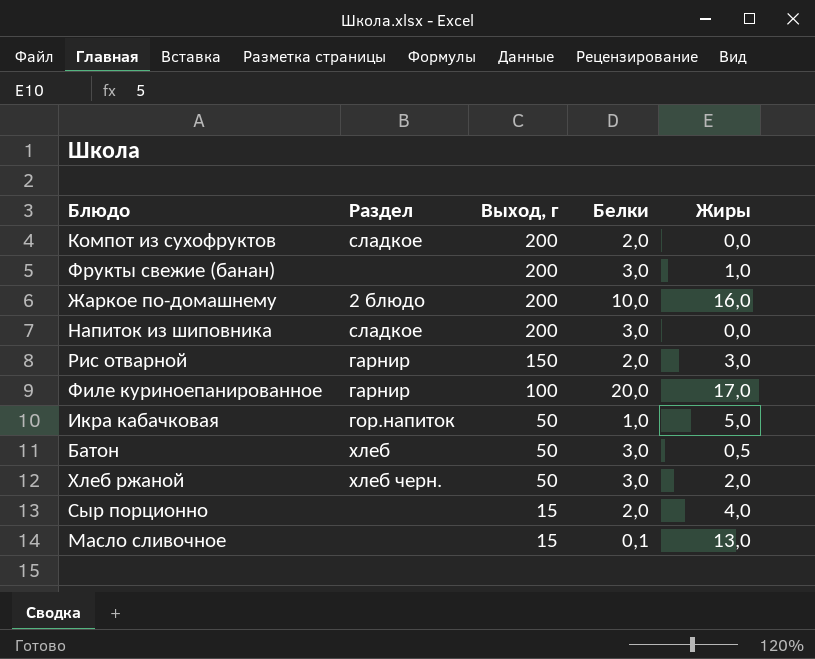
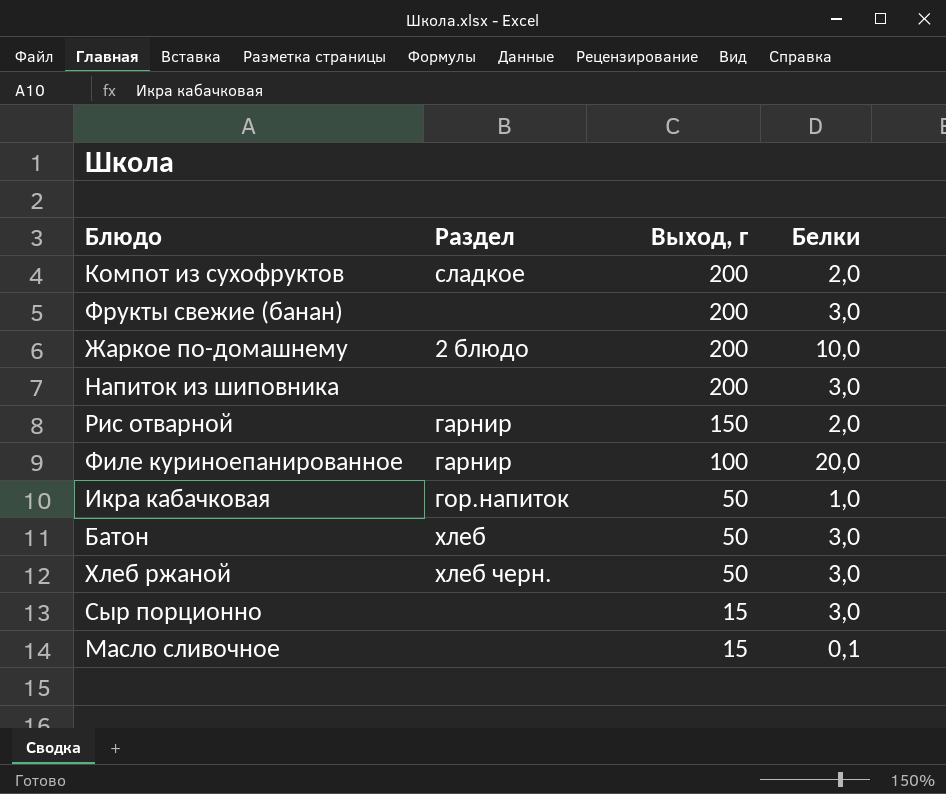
column Жиры | position: 5 -> none
Напиток из шиповника | Раздел: сладкое -> none
Сыр порционно | Белки: 2,0 -> 3,0

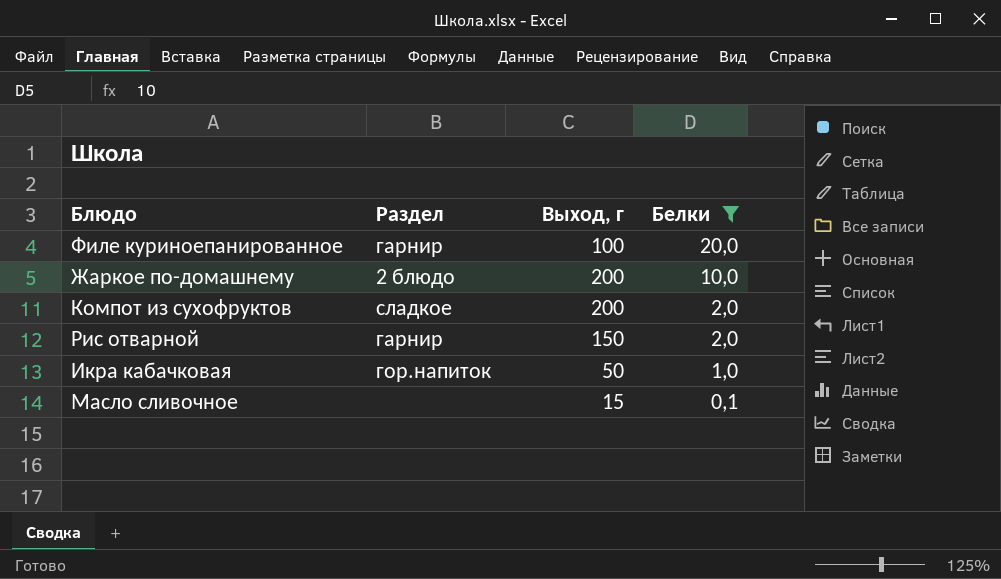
filter: none -> Белки != 3,0
row order: Выход, г descending -> Белки descending

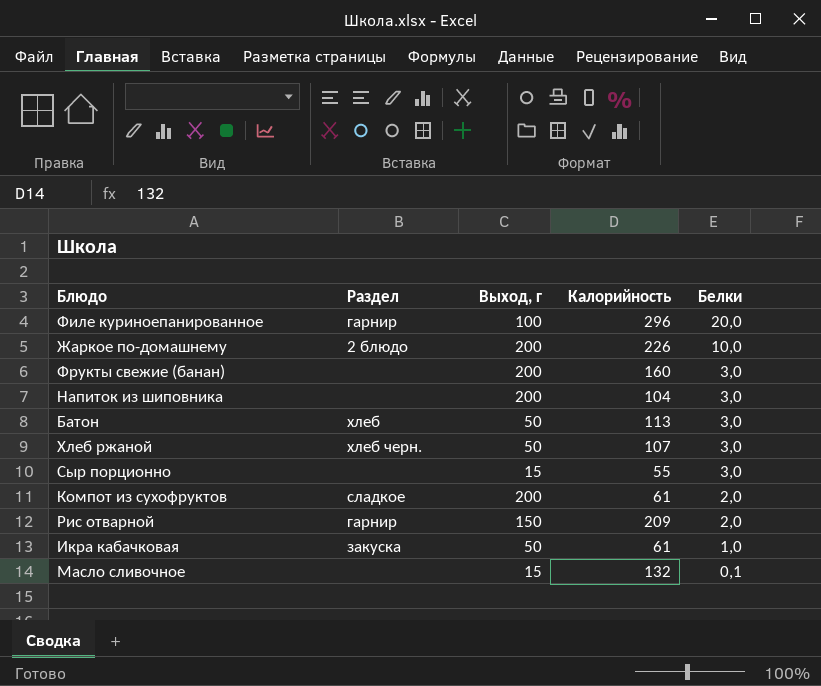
filter: Белки != 3,0 -> none
column Калорийность | position: none -> 4
Икра кабачковая | Раздел: гор.напиток -> закуска

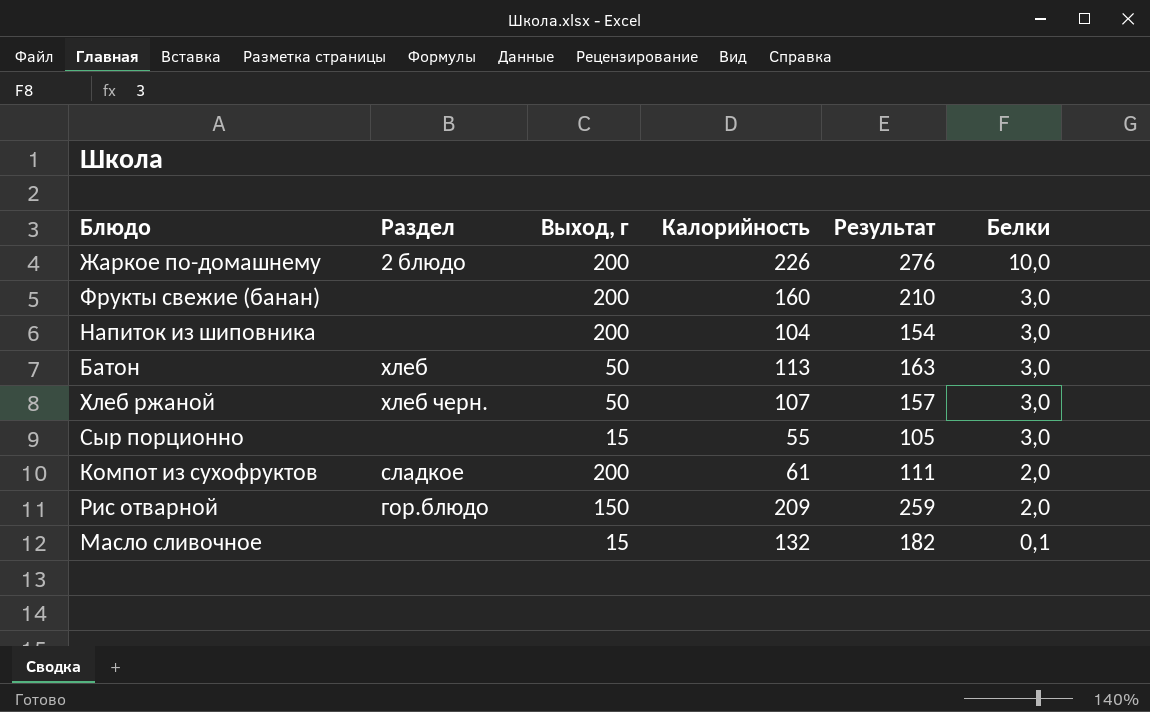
column Результат | formula: none -> [Калорийность] + 50
row Филе куриноепанированное: гарнир | 100 | 296 | 20,0 -> none
row Икра кабачковая: закуска | 50 | 61 | 1,0 -> none
Рис отварной | Раздел: гарнир -> гор.блюдо

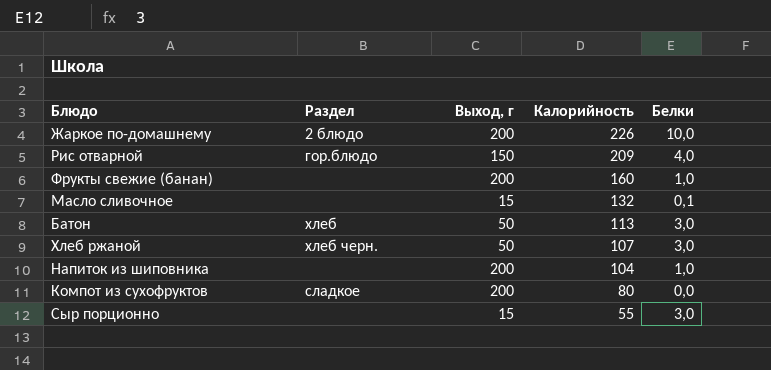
row order: Белки descending -> Калорийность descending
column Результат | formula: [Калорийность] + 50 -> none
Рис отварной | Белки: 2,0 -> 4,0
Фрукты свежие (банан) | Белки: 3,0 -> 1,0
Напиток из шиповника | Белки: 3,0 -> 1,0
Компот из сухофруктов | Калорийность: 61 -> 80
Компот из сухофруктов | Белки: 2,0 -> 0,0

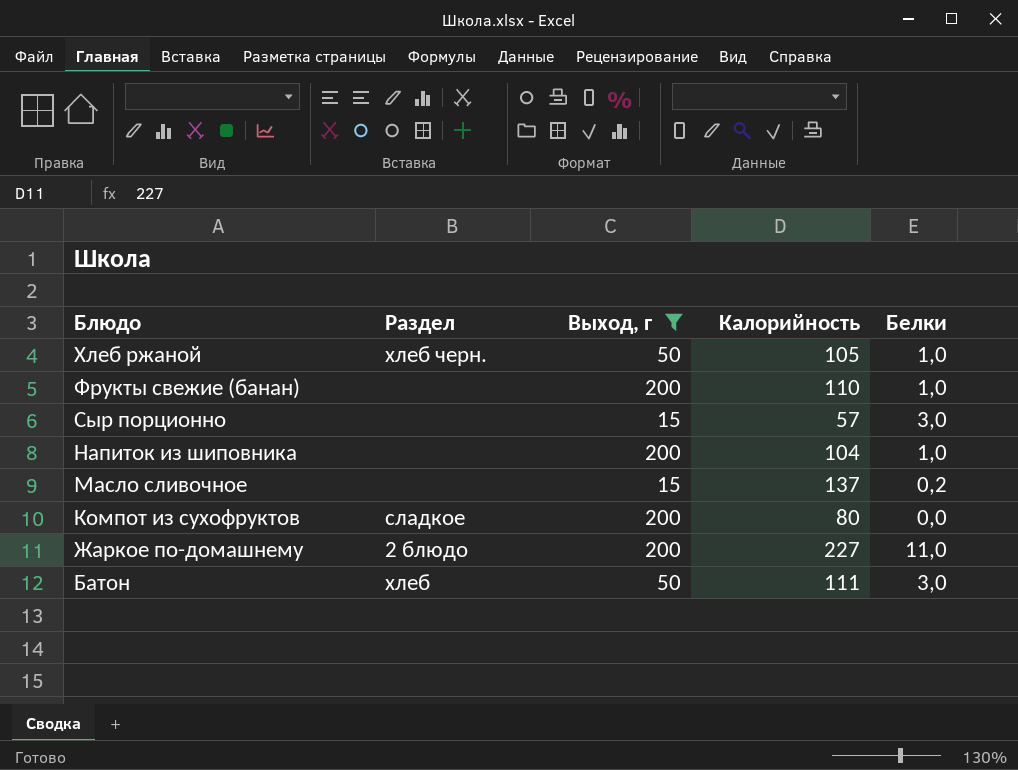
filter: none -> Выход, г != 150
row order: Калорийность descending -> Блюдо descending
Хлеб ржаной | Калорийность: 107 -> 105
Хлеб ржаной | Белки: 3,0 -> 1,0
Фрукты свежие (банан) | Калорийность: 160 -> 110
Сыр порционно | Калорийность: 55 -> 57
Масло сливочное | Калорийность: 132 -> 137
Масло сливочное | Белки: 0,1 -> 0,2
Жаркое по-домашнему | Калорийность: 226 -> 227
Жаркое по-домашнему | Белки: 10,0 -> 11,0
Батон | Калорийность: 113 -> 111

